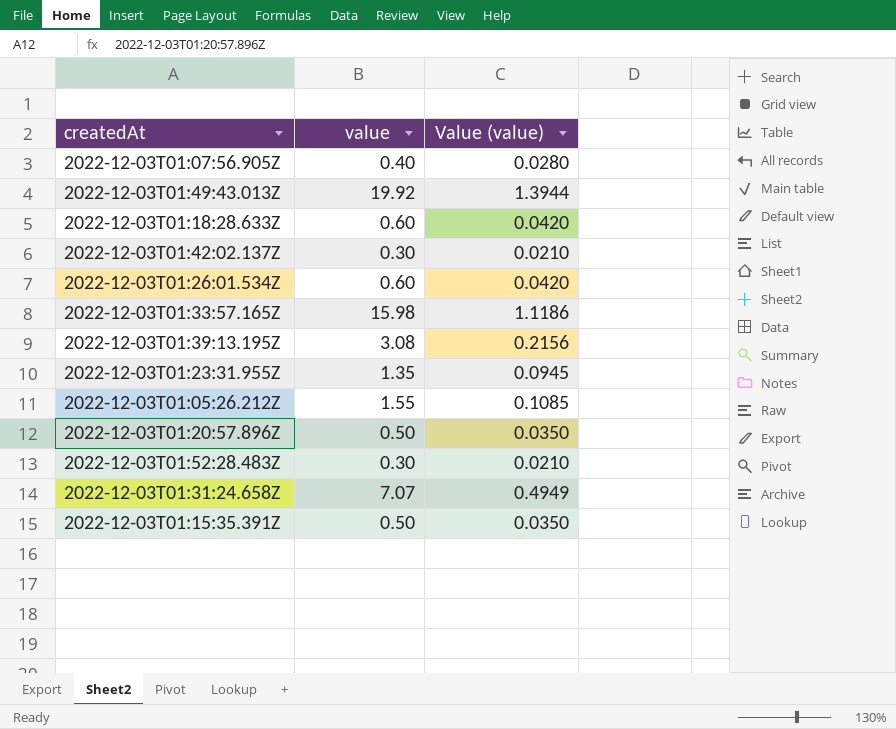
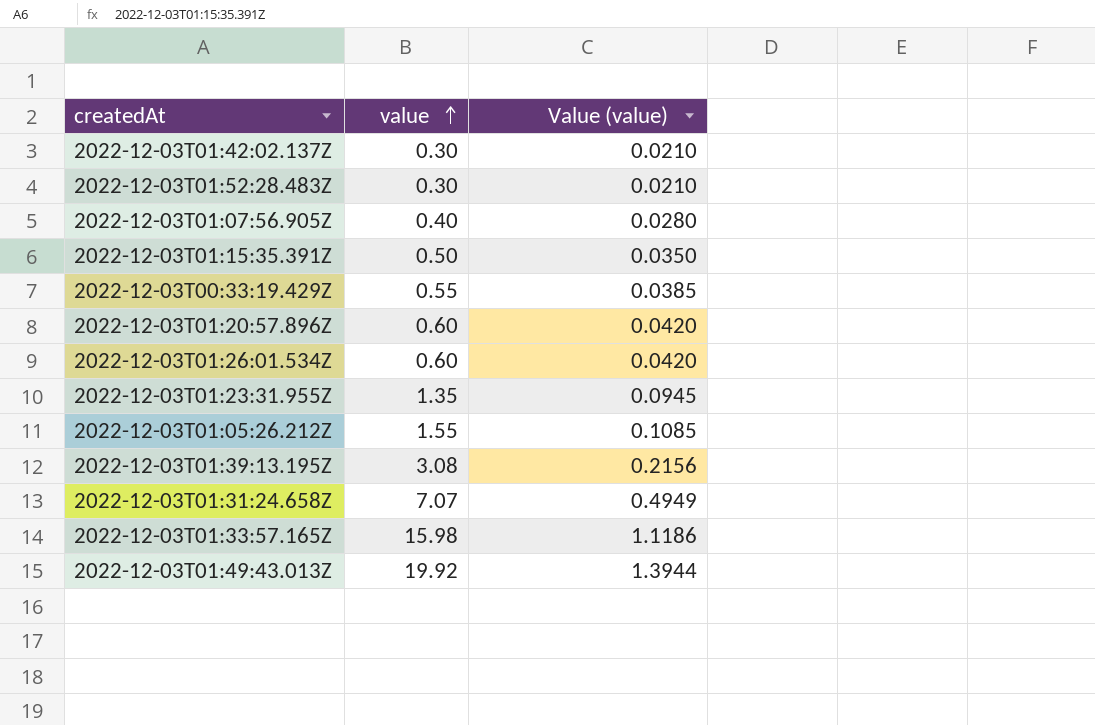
row order: none -> value ascending
row 2022-12-03T01:18:28.633Z: 0.60 | 0.0420 -> none
row 2022-12-03T00:33:19.429Z: none -> 0.55 | 0.0385
2022-12-03T01:20:57.896Z | value: 0.50 -> 0.60
2022-12-03T01:20:57.896Z | Value (value): 0.0350 -> 0.0420

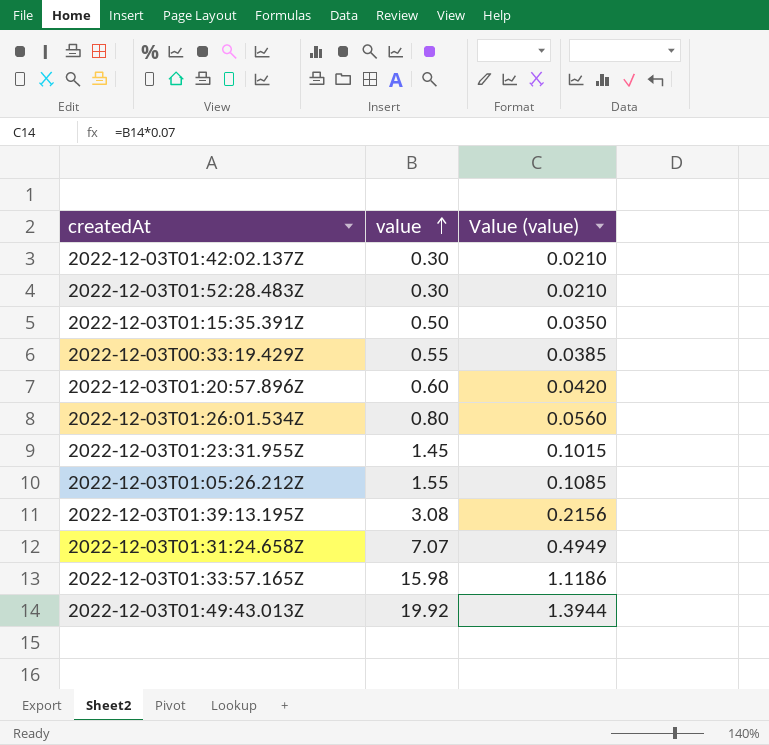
row 2022-12-03T01:07:56.905Z: 0.40 | 0.0280 -> none
2022-12-03T01:26:01.534Z | value: 0.60 -> 0.80
2022-12-03T01:26:01.534Z | Value (value): 0.0420 -> 0.0560
2022-12-03T01:23:31.955Z | value: 1.35 -> 1.45
2022-12-03T01:23:31.955Z | Value (value): 0.0945 -> 0.1015

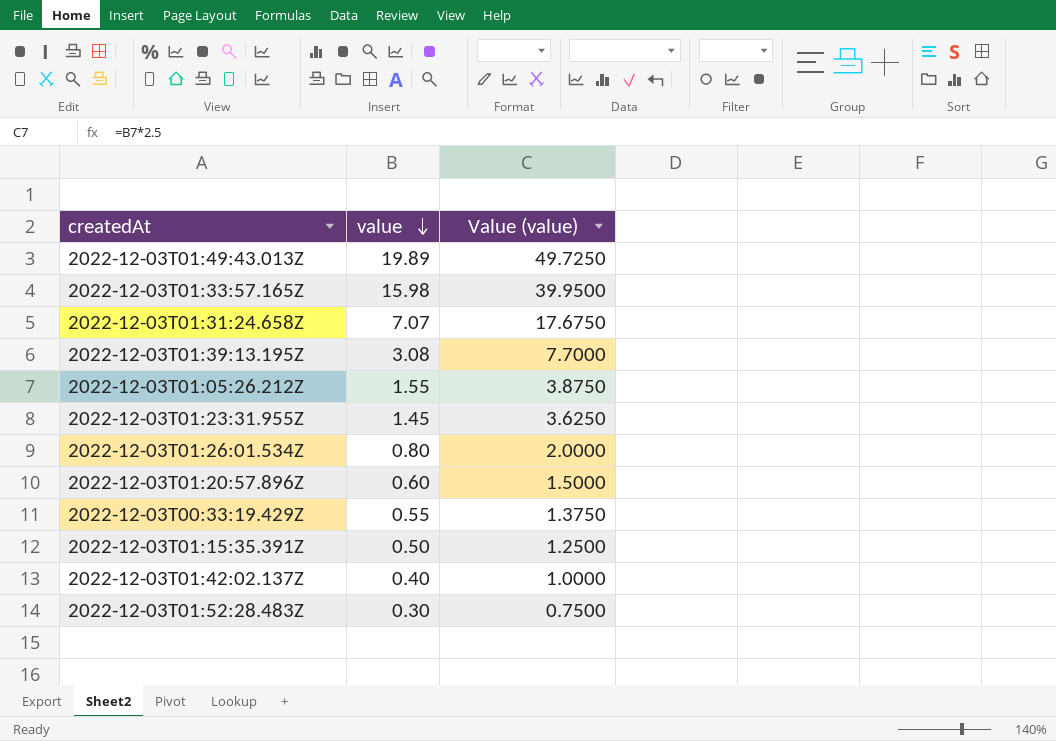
row order: value ascending -> value descending
column Value (value) | formula: [value] * 0.07 -> [value] * 2.5
2022-12-03T01:49:43.013Z | value: 19.92 -> 19.89
2022-12-03T01:42:02.137Z | value: 0.30 -> 0.40

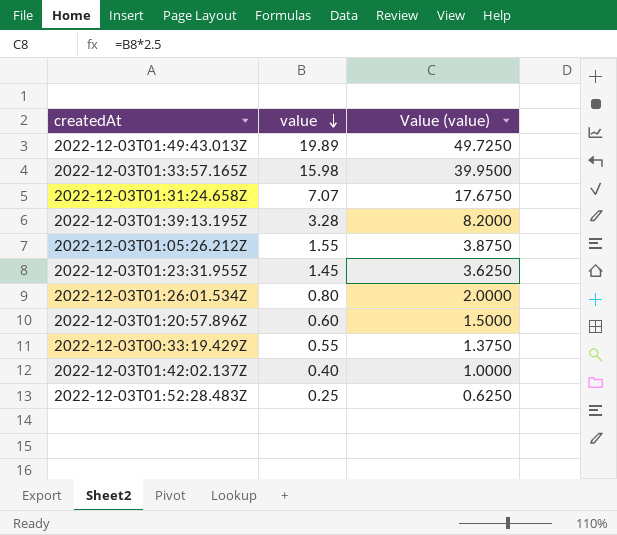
row 2022-12-03T01:15:35.391Z: 0.50 | 1.2500 -> none
2022-12-03T01:39:13.195Z | value: 3.08 -> 3.28
2022-12-03T01:39:13.195Z | Value (value): 7.7000 -> 8.2000
2022-12-03T01:52:28.483Z | value: 0.30 -> 0.25
2022-12-03T01:52:28.483Z | Value (value): 0.7500 -> 0.6250

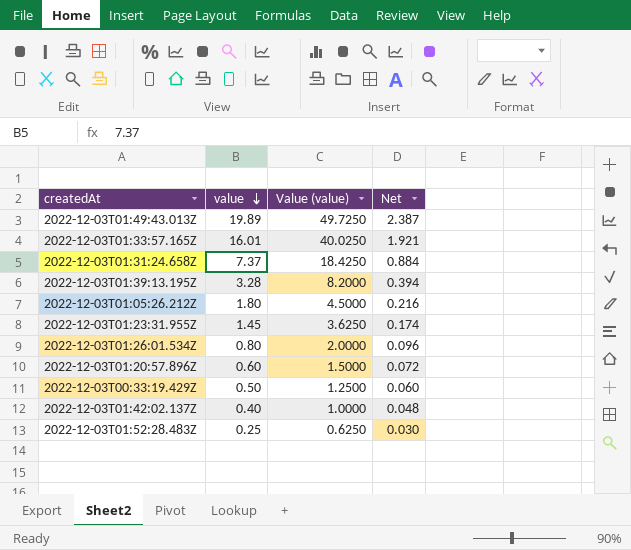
column Net | formula: none -> [value] * 0.12
2022-12-03T01:33:57.165Z | value: 15.98 -> 16.01
2022-12-03T01:33:57.165Z | Value (value): 39.9500 -> 40.0250
2022-12-03T01:31:24.658Z | value: 7.07 -> 7.37
2022-12-03T01:31:24.658Z | Value (value): 17.6750 -> 18.4250
2022-12-03T01:05:26.212Z | value: 1.55 -> 1.80
2022-12-03T01:05:26.212Z | Value (value): 3.8750 -> 4.5000
2022-12-03T00:33:19.429Z | value: 0.55 -> 0.50
2022-12-03T00:33:19.429Z | Value (value): 1.3750 -> 1.2500

